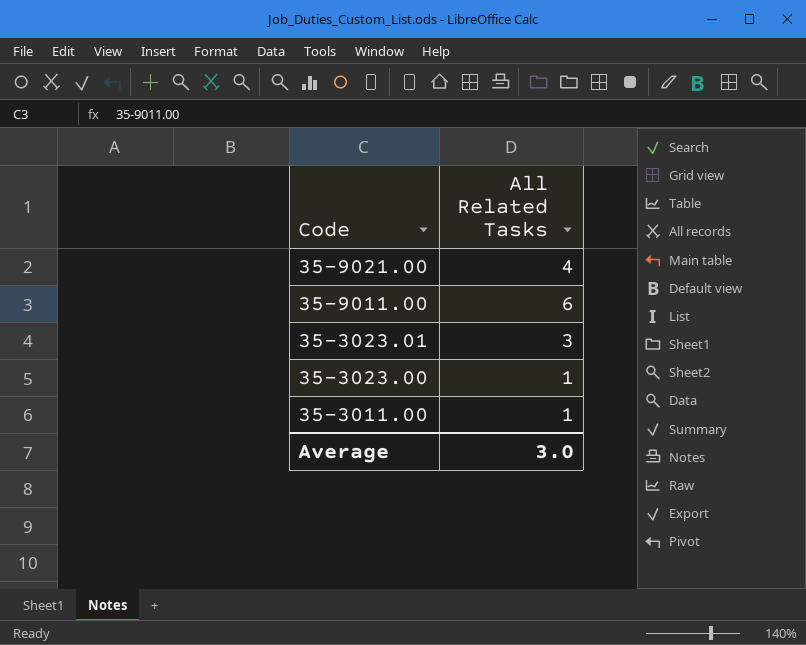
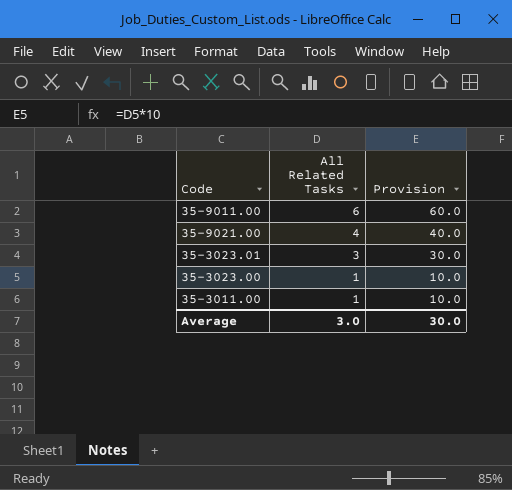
row order: Code descending -> All Related Tasks descending
column Provision | formula: none -> [All Related Tasks] * 10

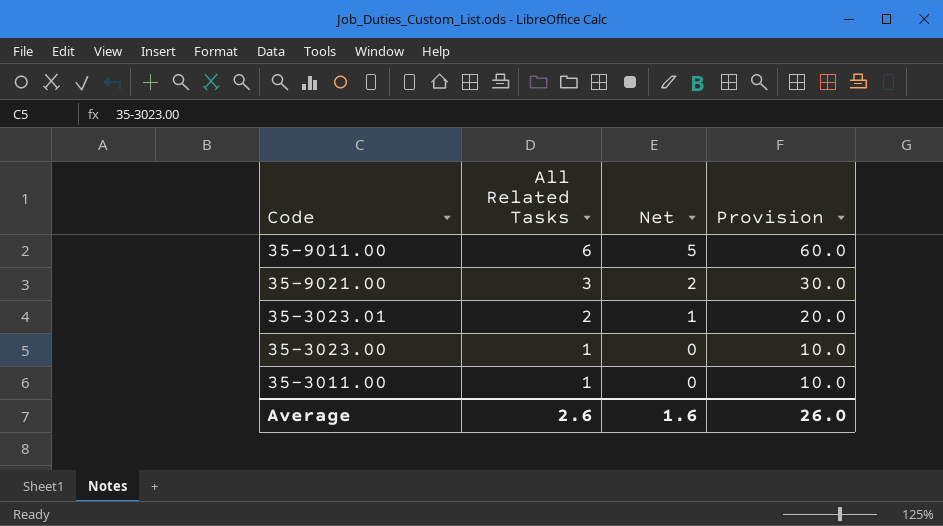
column Net | formula: none -> [All Related Tasks] - 1
35-9021.00 | All Related Tasks: 4 -> 3
35-9021.00 | Provision: 40.0 -> 30.0
35-3023.01 | All Related Tasks: 3 -> 2
35-3023.01 | Provision: 30.0 -> 20.0
Average | All Related Tasks: 3.0 -> 2.6
Average | Provision: 30.0 -> 26.0

